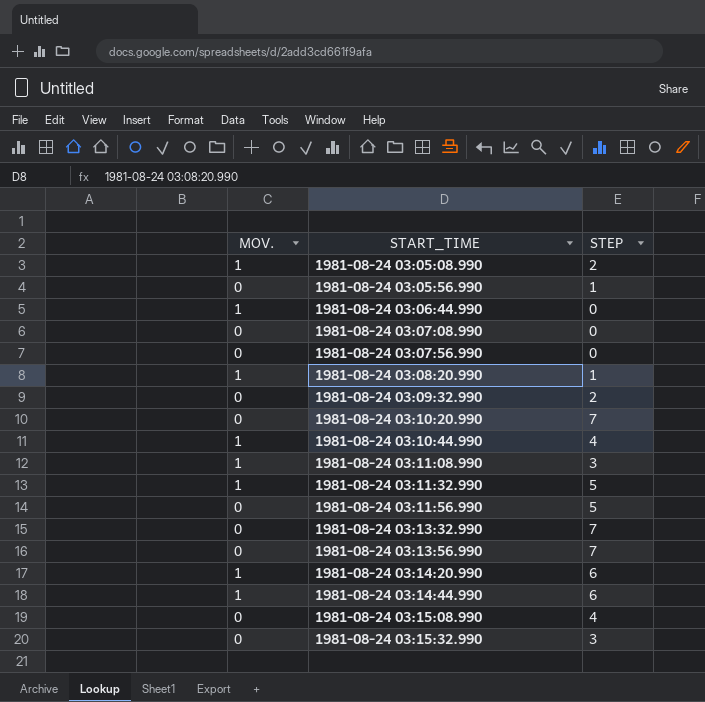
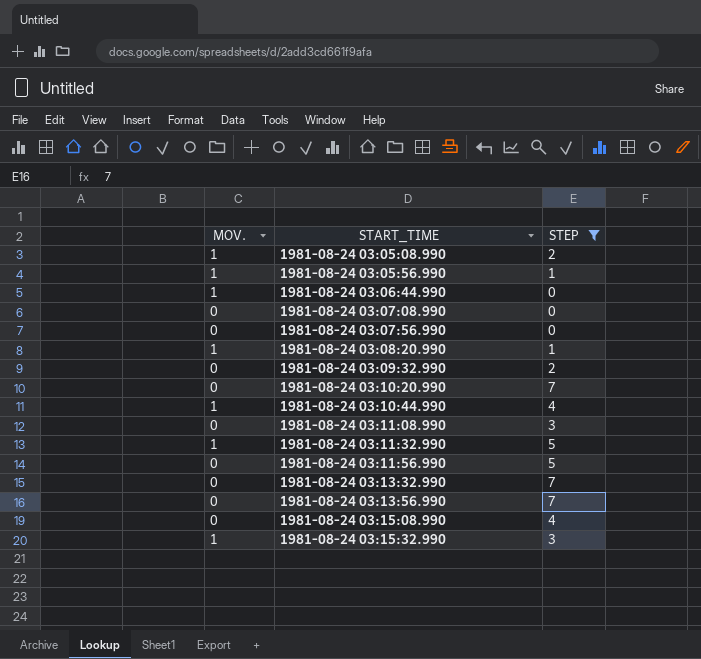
filter: none -> STEP != 6
1981-08-24 03:05:56.990 | MOV.: 0 -> 1
1981-08-24 03:11:08.990 | MOV.: 1 -> 0
1981-08-24 03:15:32.990 | MOV.: 0 -> 1

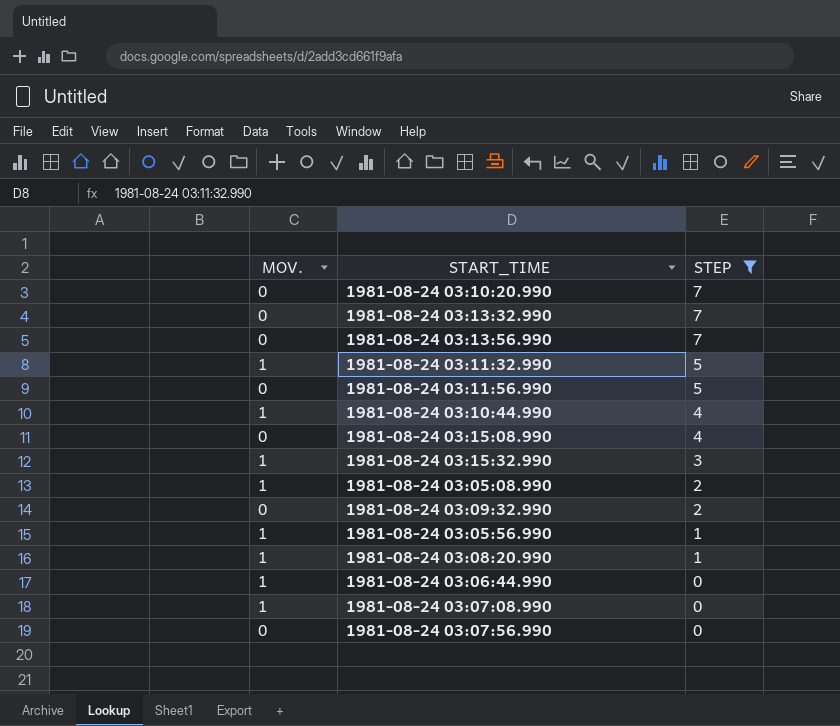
row order: START_TIME ascending -> STEP descending
row 1981-08-24 03:11:08.990: 0 | 3 -> none
1981-08-24 03:07:08.990 | MOV.: 0 -> 1

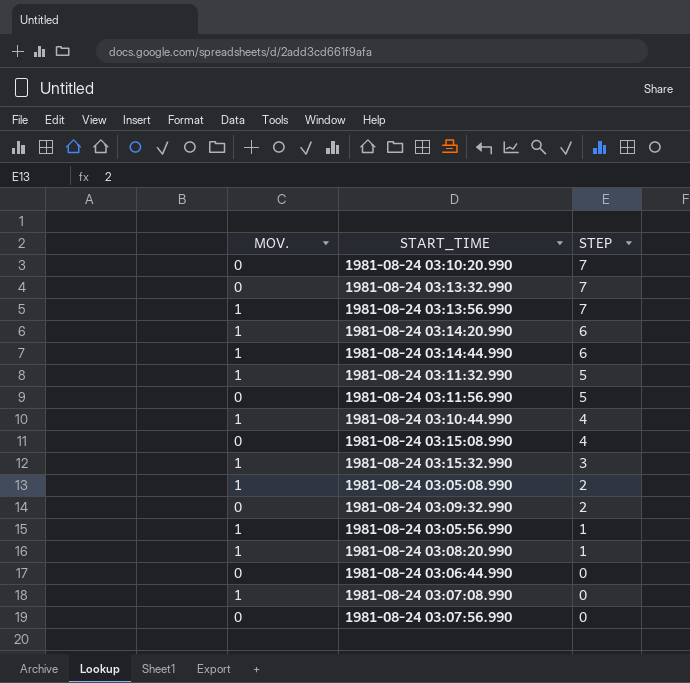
filter: STEP != 6 -> none
1981-08-24 03:13:56.990 | MOV.: 0 -> 1
1981-08-24 03:06:44.990 | MOV.: 1 -> 0

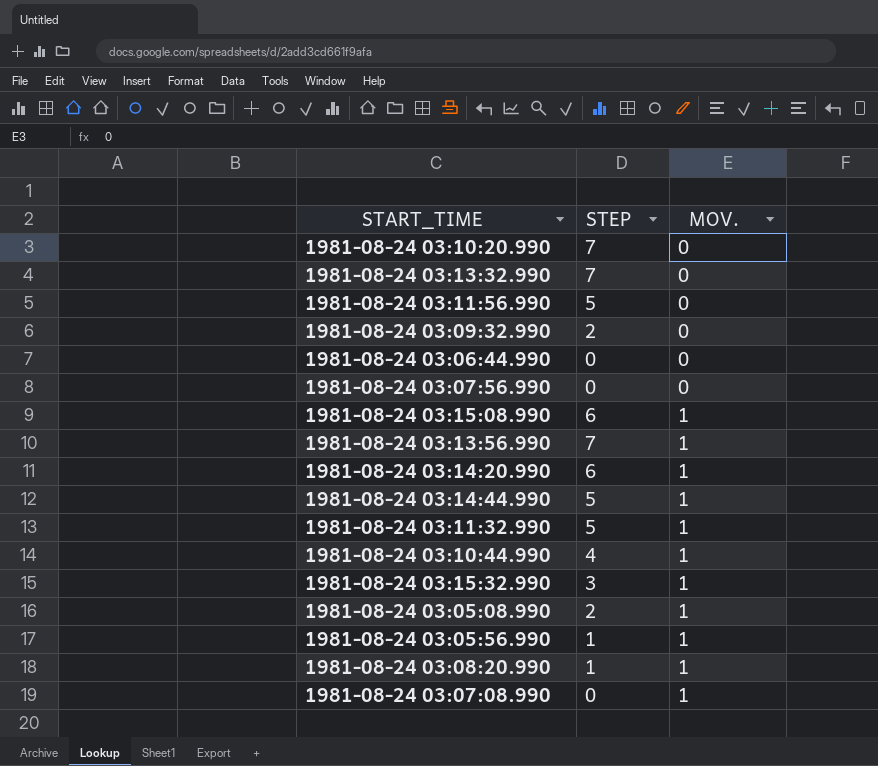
row order: STEP descending -> MOV. ascending
column MOV. | position: 1 -> 3
1981-08-24 03:15:08.990 | STEP: 4 -> 6
1981-08-24 03:15:08.990 | MOV.: 0 -> 1
1981-08-24 03:14:44.990 | STEP: 6 -> 5

